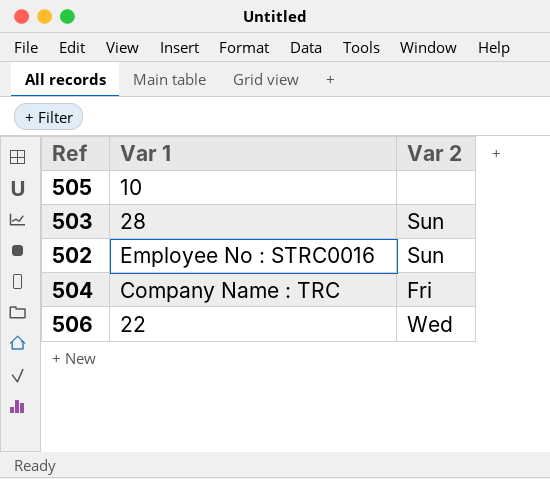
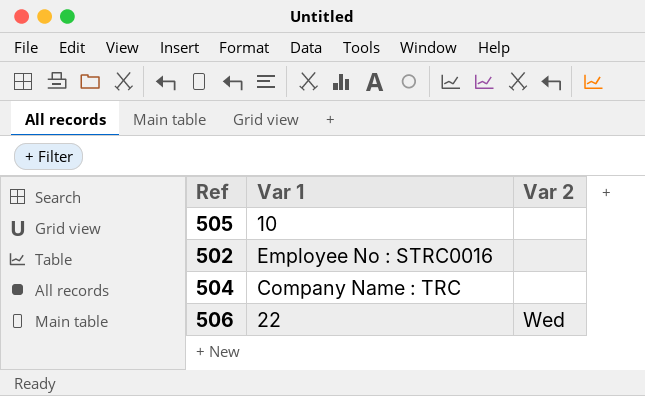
row 503: 28 | Sun -> none
502 | Var 2: Sun -> none
504 | Var 2: Fri -> none

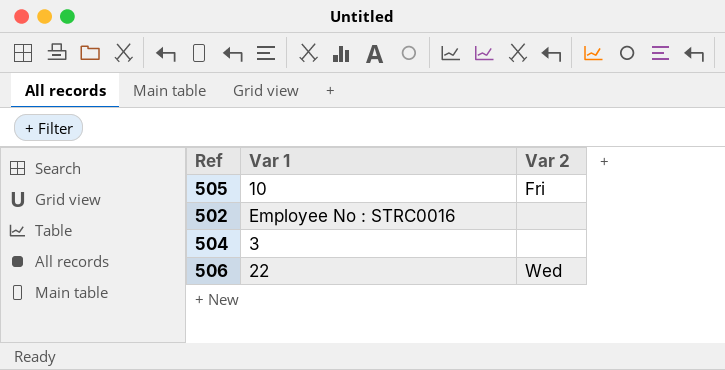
505 | Var 2: none -> Fri
504 | Var 1: Company Name : TRC -> 3

